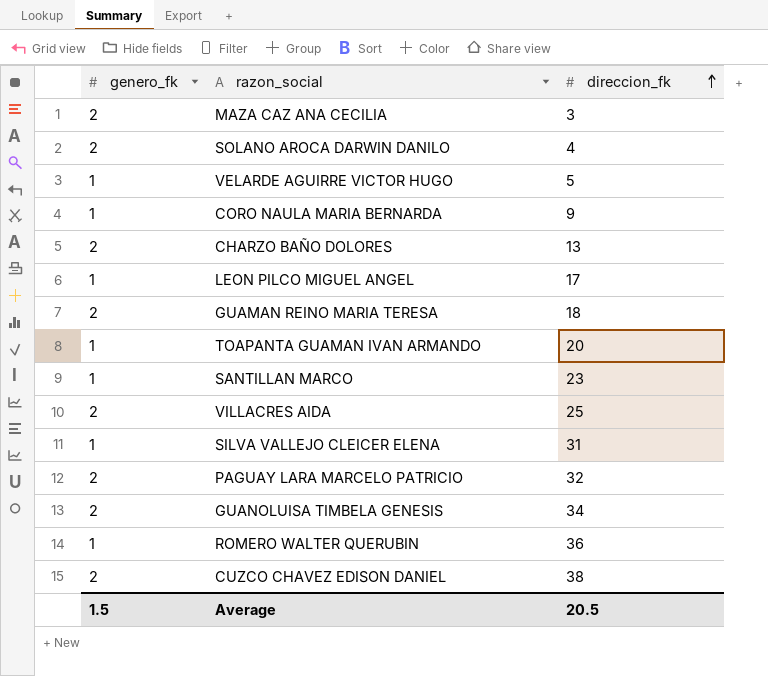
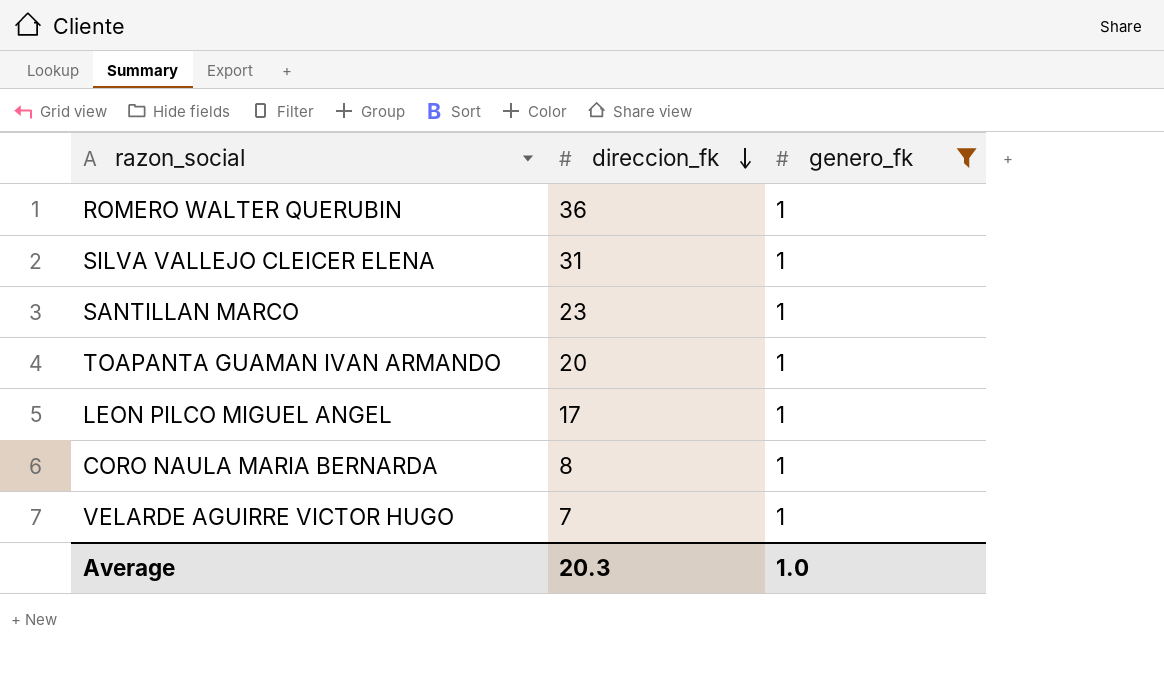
filter: none -> genero_fk = 1
row order: direccion_fk ascending -> direccion_fk descending
column genero_fk | position: 1 -> 3
CORO NAULA MARIA BERNARDA | direccion_fk: 9 -> 8
VELARDE AGUIRRE VICTOR HUGO | direccion_fk: 5 -> 7
Average | direccion_fk: 20.5 -> 20.3
Average | genero_fk: 1.5 -> 1.0

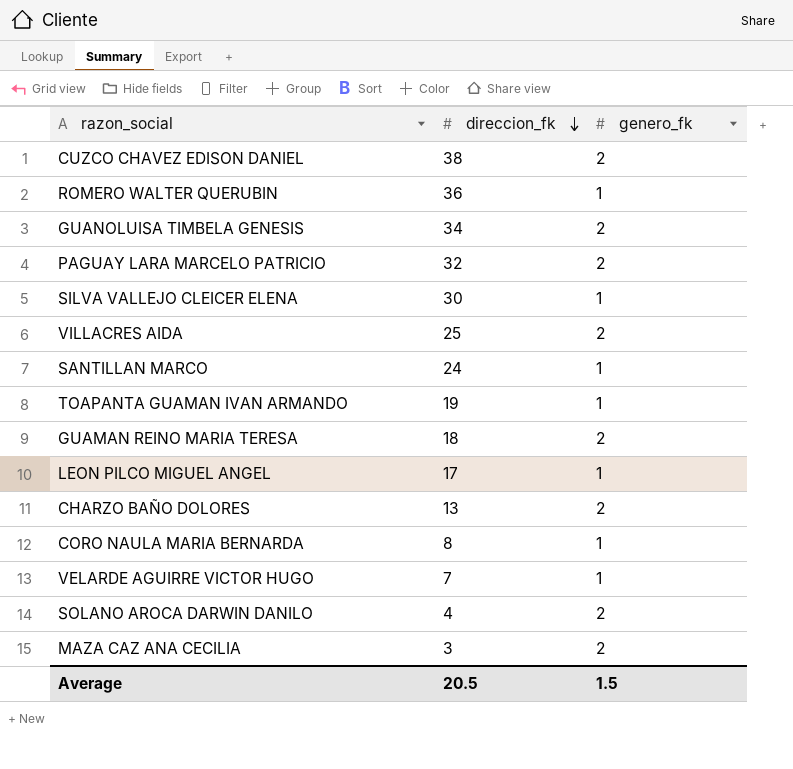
filter: genero_fk = 1 -> none
SILVA VALLEJO CLEICER ELENA | direccion_fk: 31 -> 30
SANTILLAN MARCO | direccion_fk: 23 -> 24
TOAPANTA GUAMAN IVAN ARMANDO | direccion_fk: 20 -> 19
Average | direccion_fk: 20.3 -> 20.5
Average | genero_fk: 1.0 -> 1.5

